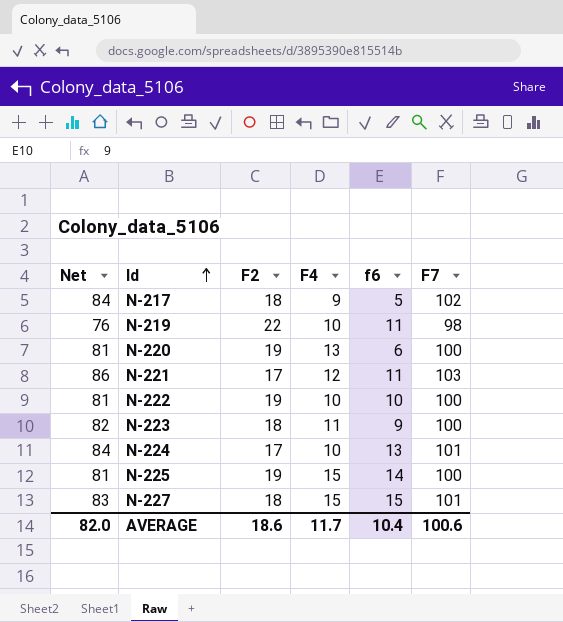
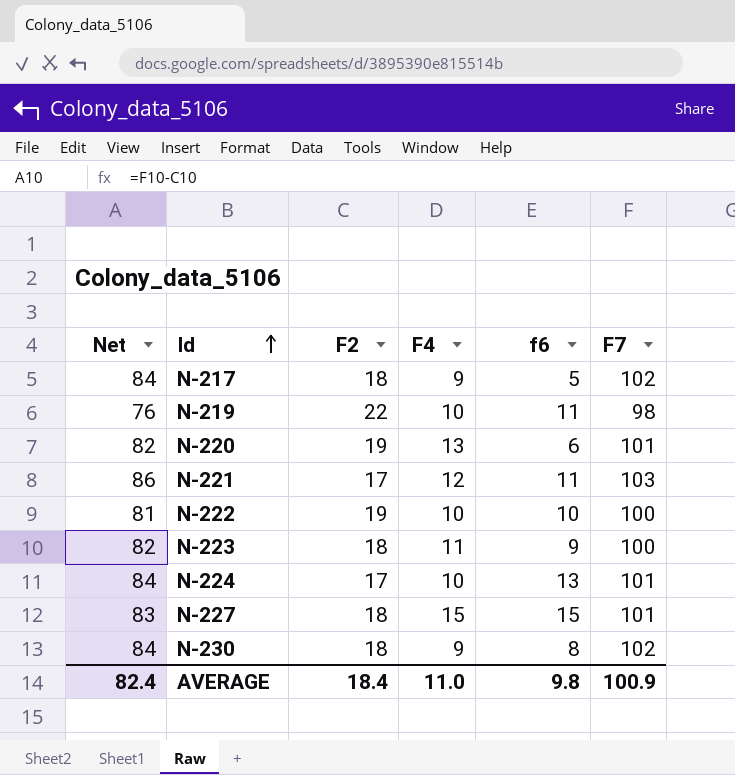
row N-225: 81 | 19 | 15 | 14 | 100 -> none
N-220 | Net: 81 -> 82
N-220 | F7: 100 -> 101
row N-230: none -> 84 | 18 | 9 | 8 | 102
AVERAGE | Net: 82.0 -> 82.4
AVERAGE | F2: 18.6 -> 18.4
AVERAGE | F4: 11.7 -> 11.0
AVERAGE | f6: 10.4 -> 9.8
AVERAGE | F7: 100.6 -> 100.9

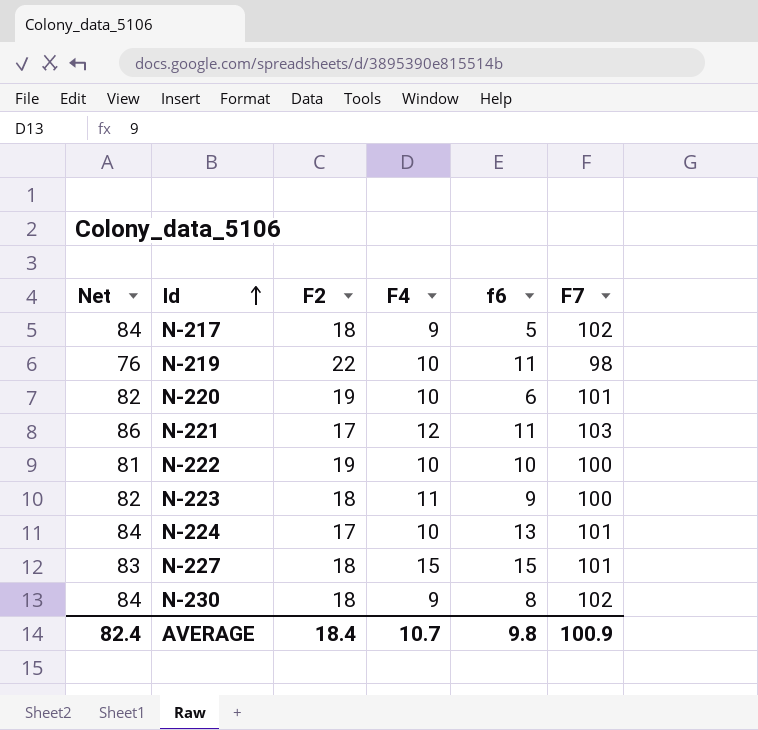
N-220 | F4: 13 -> 10
AVERAGE | F4: 11.0 -> 10.7

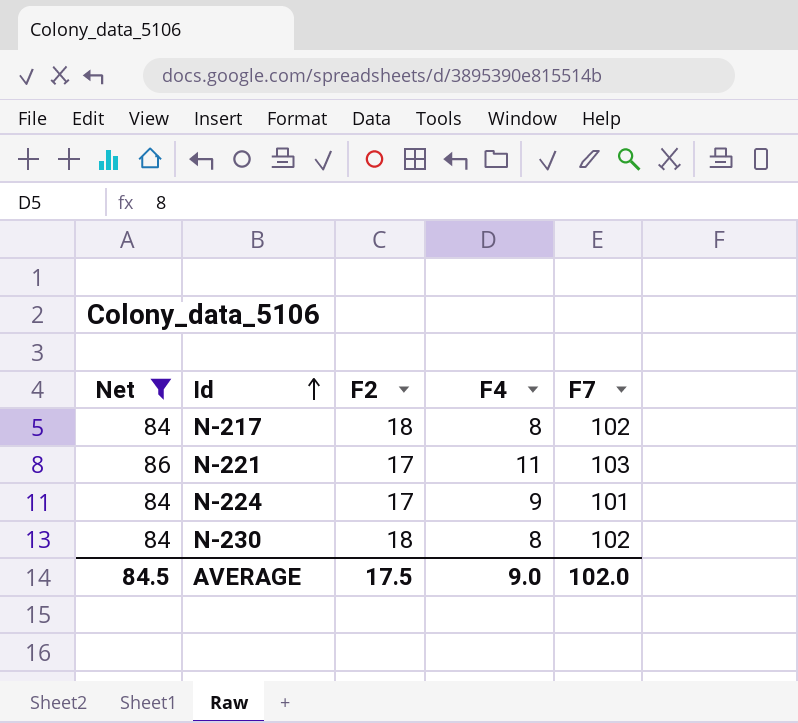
filter: none -> Net >= 84
column f6 | position: 5 -> none
N-217 | F4: 9 -> 8
N-221 | F4: 12 -> 11
N-224 | F4: 10 -> 9
N-230 | F4: 9 -> 8
AVERAGE | Net: 82.4 -> 84.5
AVERAGE | F2: 18.4 -> 17.5
AVERAGE | F4: 10.7 -> 9.0
AVERAGE | F7: 100.9 -> 102.0

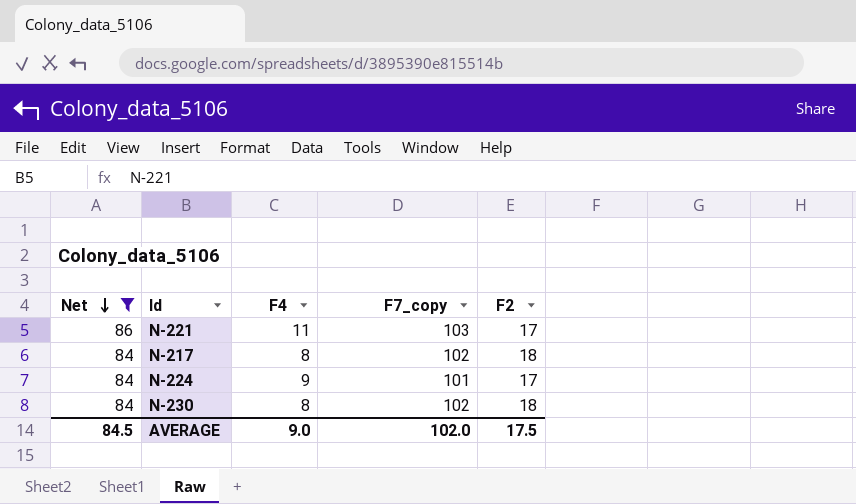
row order: Id ascending -> Net descending
column name: F7 -> F7_copy
column F2 | position: 3 -> 5

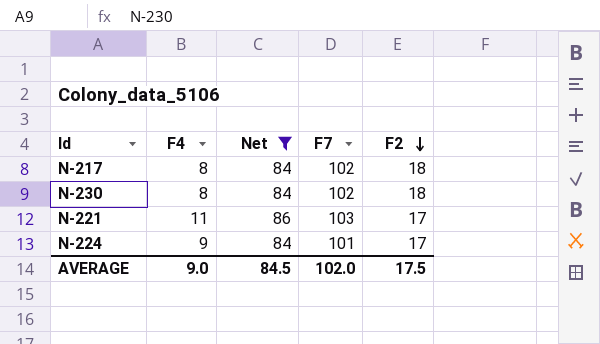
row order: Net descending -> F2 descending
column Net | position: 1 -> 3
column name: F7_copy -> F7

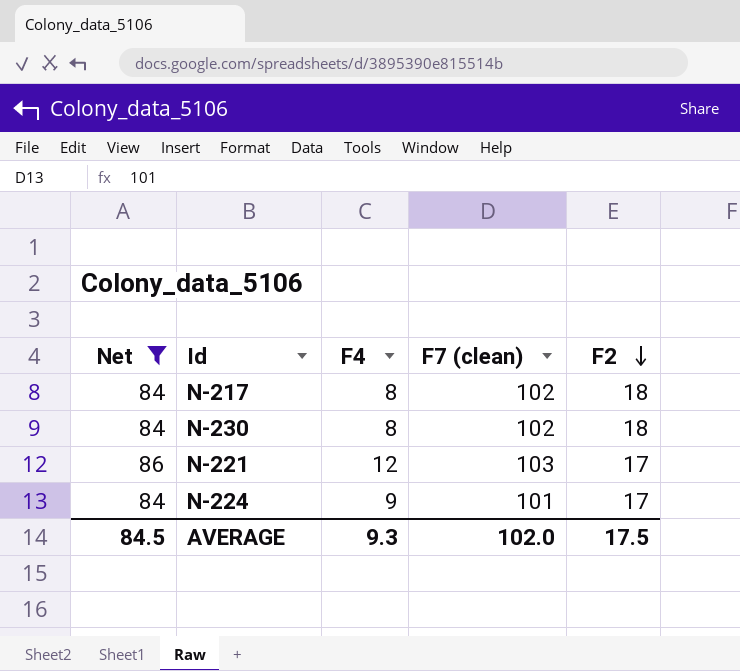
column Net | position: 3 -> 1
column name: F7 -> F7 (clean)
N-221 | F4: 11 -> 12
AVERAGE | F4: 9.0 -> 9.3

